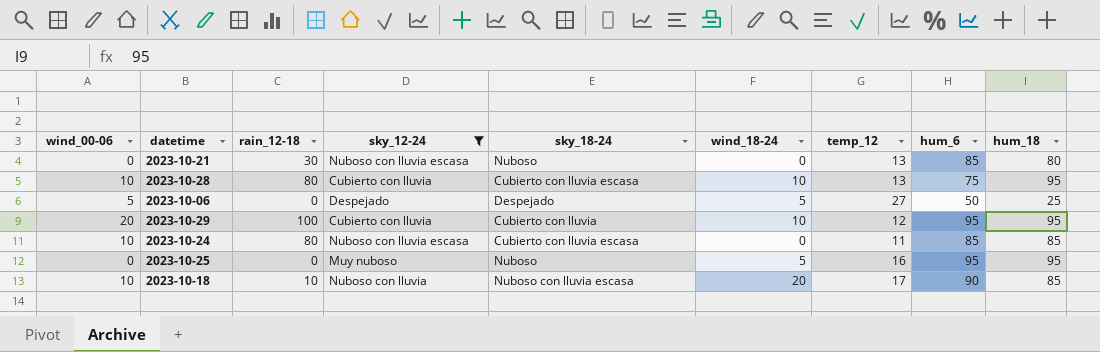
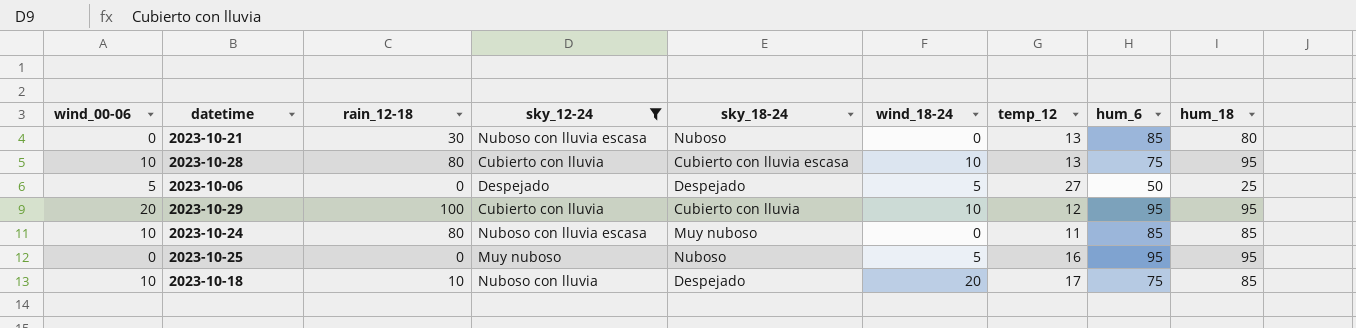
2023-10-24 | sky_18-24: Cubierto con lluvia escasa -> Muy nuboso
2023-10-18 | sky_18-24: Nuboso con lluvia escasa -> Despejado
2023-10-18 | hum_6: 90 -> 75

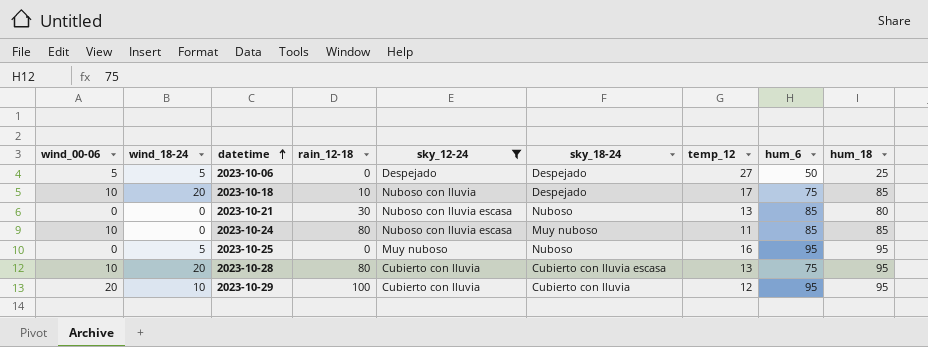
row order: none -> datetime ascending
column wind_18-24 | position: 6 -> 2
2023-10-28 | wind_18-24: 10 -> 20

